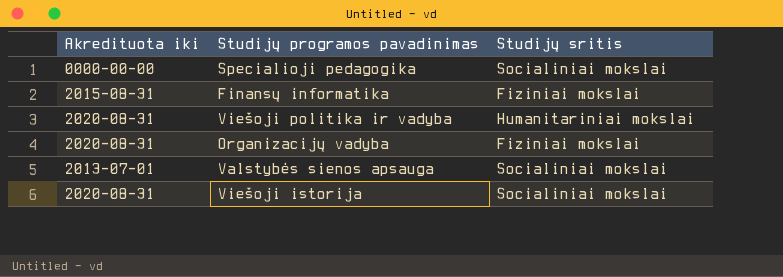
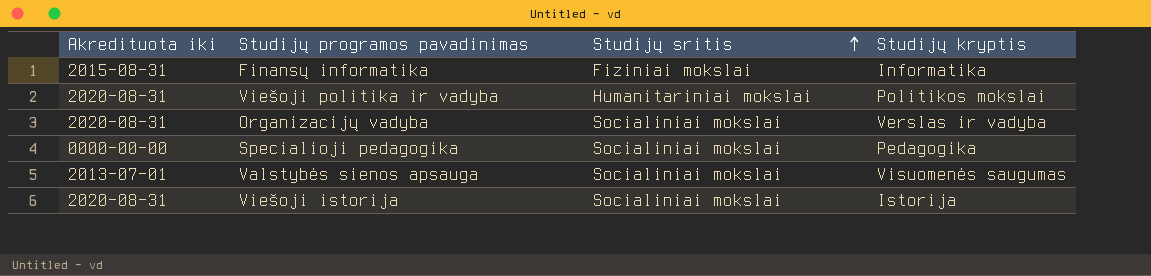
row order: none -> Studijų sritis ascending
column Studijų kryptis | position: none -> 4
Organizacijų vadyba | Studijų sritis: Fiziniai mokslai -> Socialiniai mokslai

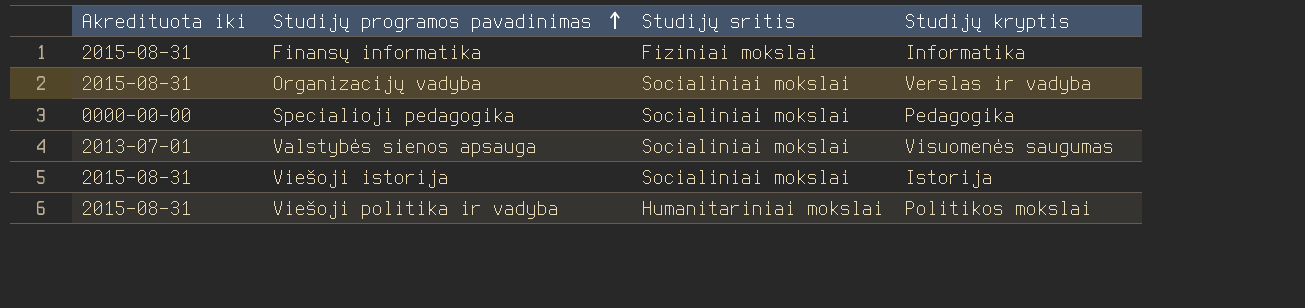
row order: Studijų sritis ascending -> Studijų programos pavadinimas ascending
Organizacijų vadyba | Akredituota iki: 2020-08-31 -> 2015-08-31
Viešoji istorija | Akredituota iki: 2020-08-31 -> 2015-08-31
Viešoji politika ir vadyba | Akredituota iki: 2020-08-31 -> 2015-08-31

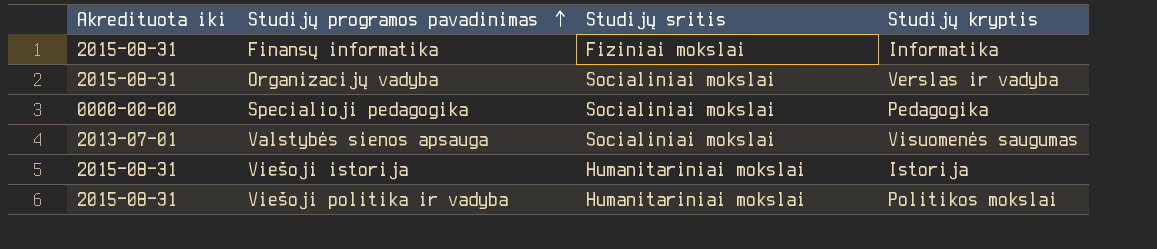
Viešoji istorija | Studijų sritis: Socialiniai mokslai -> Humanitariniai mokslai

